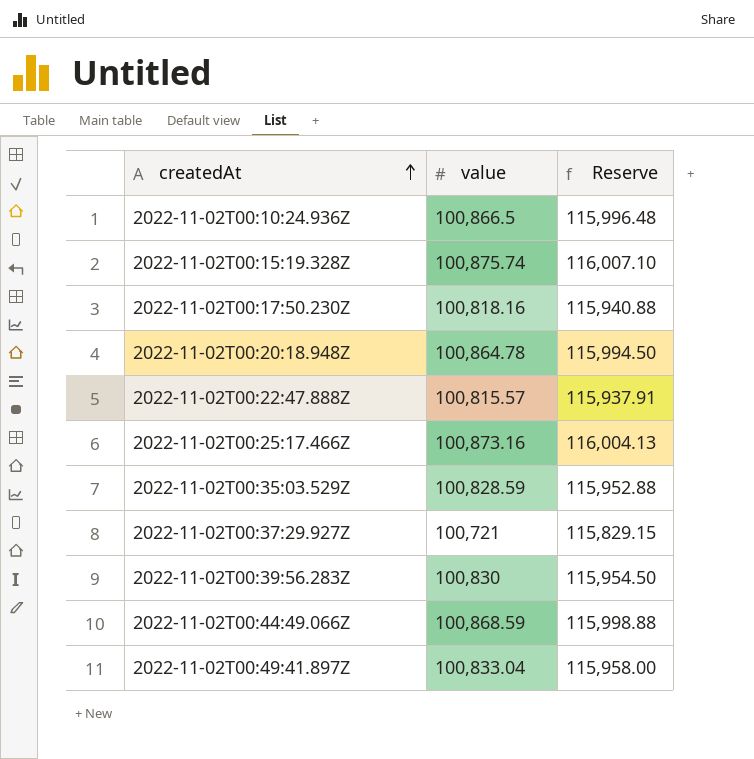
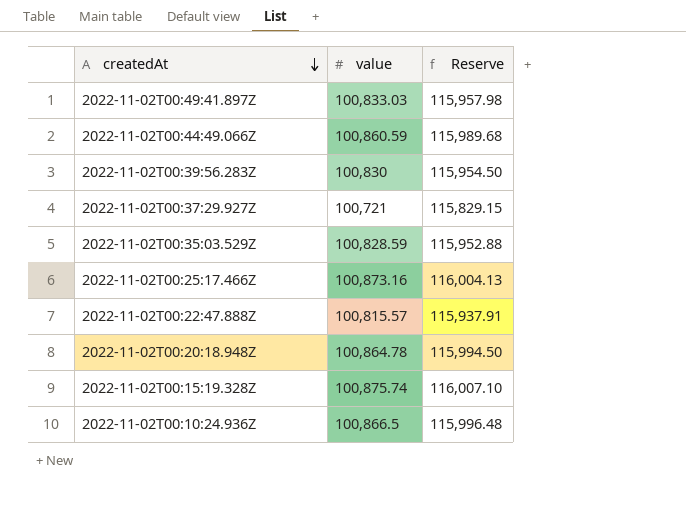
row order: createdAt ascending -> createdAt descending
row 2022-11-02T00:17:50.230Z: 100,818.16 | 115,940.88 -> none
2022-11-02T00:49:41.897Z | value: 100,833.04 -> 100,833.03
2022-11-02T00:49:41.897Z | Reserve: 115,958.00 -> 115,957.98
2022-11-02T00:44:49.066Z | value: 100,868.59 -> 100,860.59
2022-11-02T00:44:49.066Z | Reserve: 115,998.88 -> 115,989.68

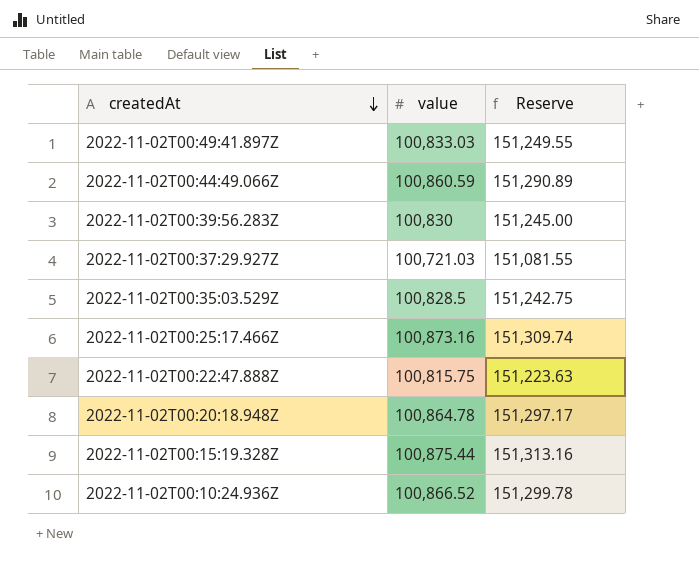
column Reserve | formula: [value] * 1.15 -> [value] * 1.5
2022-11-02T00:37:29.927Z | value: 100,721 -> 100,721.03
2022-11-02T00:35:03.529Z | value: 100,828.59 -> 100,828.5
2022-11-02T00:22:47.888Z | value: 100,815.57 -> 100,815.75
2022-11-02T00:15:19.328Z | value: 100,875.74 -> 100,875.44
2022-11-02T00:10:24.936Z | value: 100,866.5 -> 100,866.52

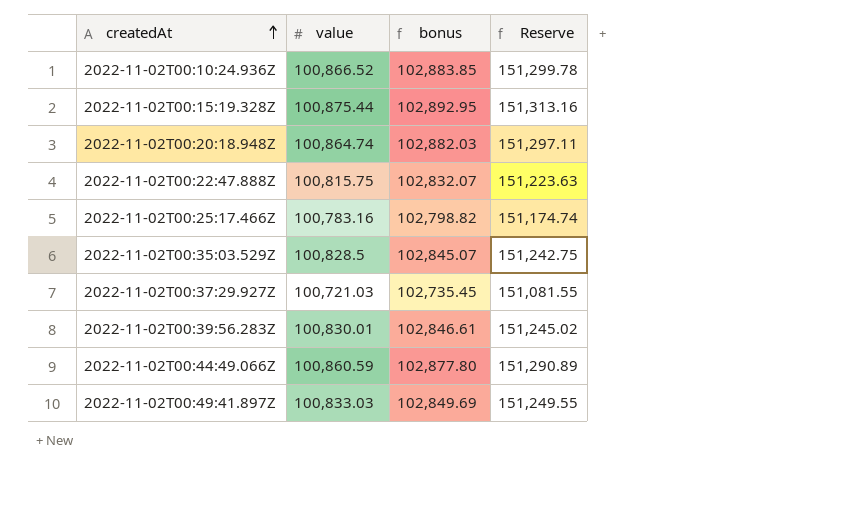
row order: createdAt descending -> createdAt ascending
column bonus | formula: none -> [value] * 1.02
2022-11-02T00:20:18.948Z | value: 100,864.78 -> 100,864.74
2022-11-02T00:20:18.948Z | Reserve: 151,297.17 -> 151,297.11
2022-11-02T00:25:17.466Z | value: 100,873.16 -> 100,783.16
2022-11-02T00:25:17.466Z | Reserve: 151,309.74 -> 151,174.74
2022-11-02T00:39:56.283Z | value: 100,830 -> 100,830.01
2022-11-02T00:39:56.283Z | Reserve: 151,245.00 -> 151,245.02

